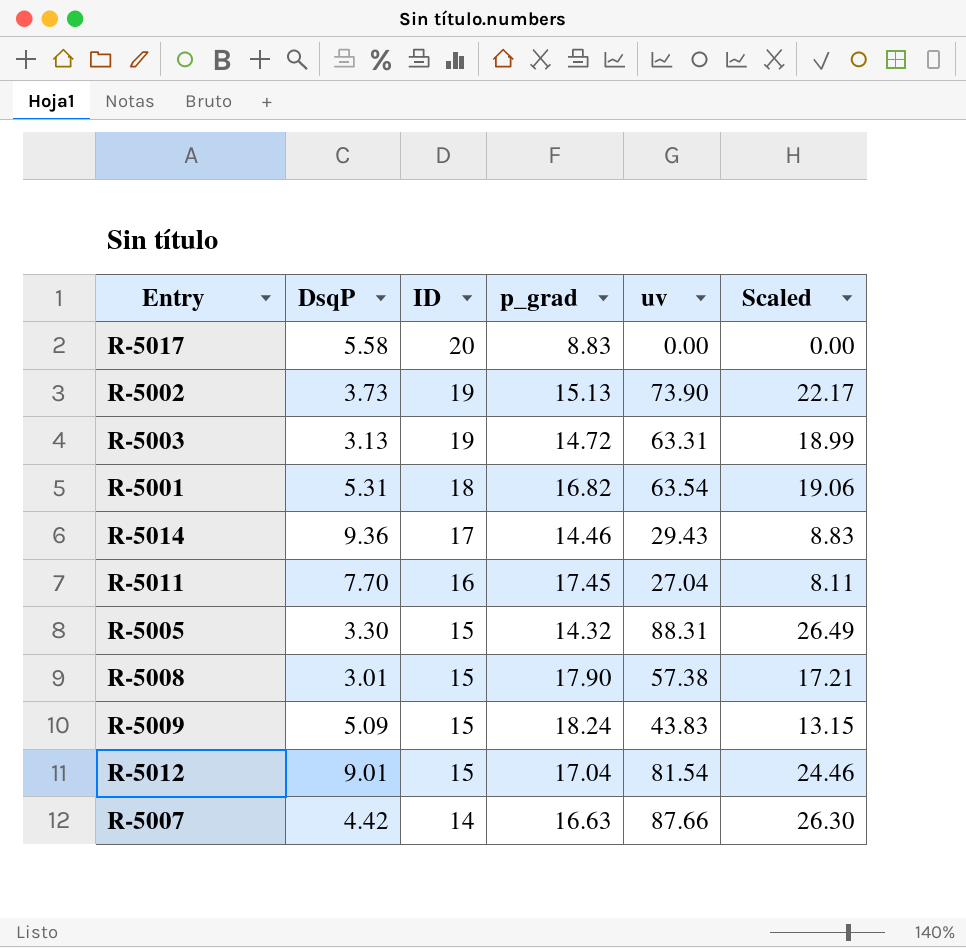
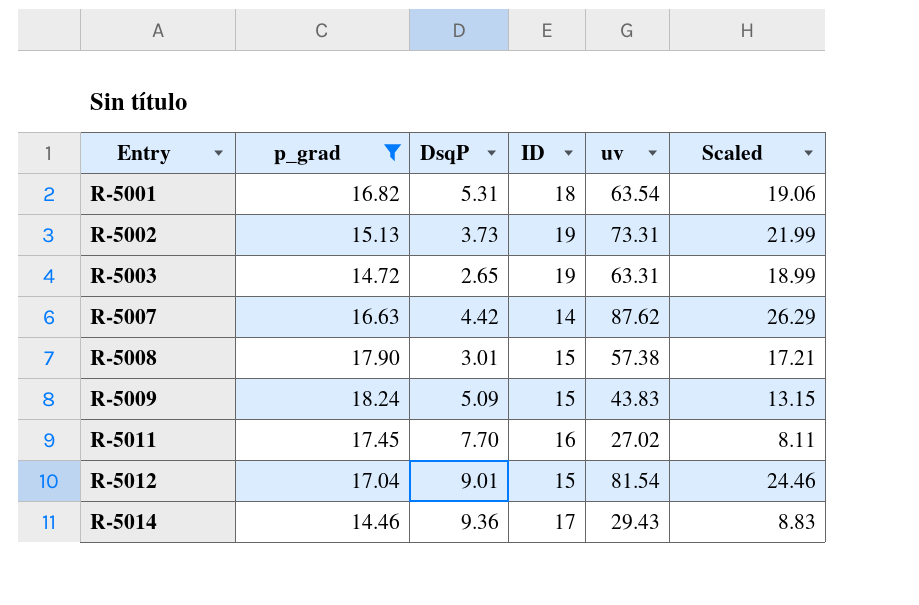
filter: none -> p_grad >= 14.46
row order: ID descending -> Entry ascending
column p_grad | position: 4 -> 2
R-5002 | uv: 73.90 -> 73.31
R-5002 | Scaled: 22.17 -> 21.99
R-5003 | DsqP: 3.13 -> 2.65
R-5007 | uv: 87.66 -> 87.62
R-5007 | Scaled: 26.30 -> 26.29
R-5011 | uv: 27.04 -> 27.02

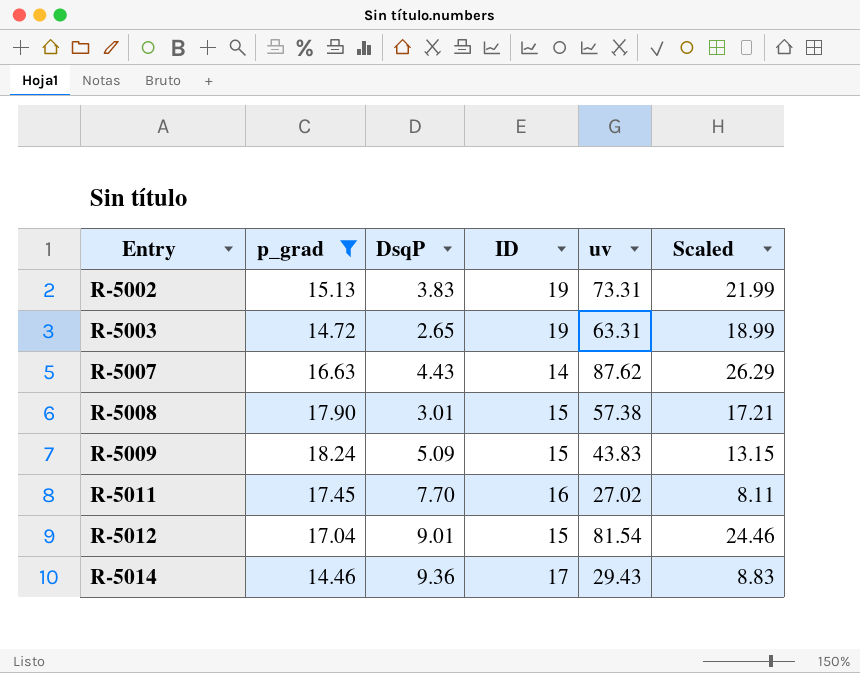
row R-5001: 16.82 | 5.31 | 18 | 63.54 | 19.06 -> none
R-5002 | DsqP: 3.73 -> 3.83
R-5007 | DsqP: 4.42 -> 4.43

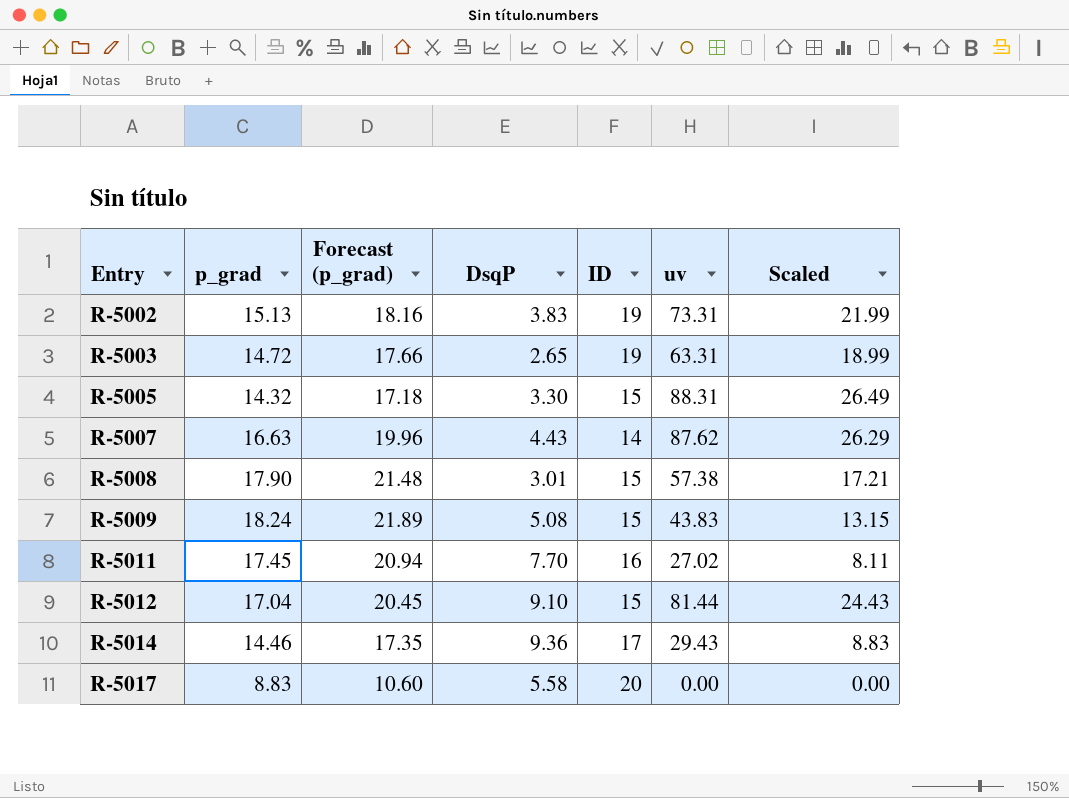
filter: p_grad >= 14.46 -> none
column Forecast (p_grad) | formula: none -> [p_grad] * 1.2
R-5009 | DsqP: 5.09 -> 5.08
R-5012 | DsqP: 9.01 -> 9.10
R-5012 | uv: 81.54 -> 81.44
R-5012 | Scaled: 24.46 -> 24.43

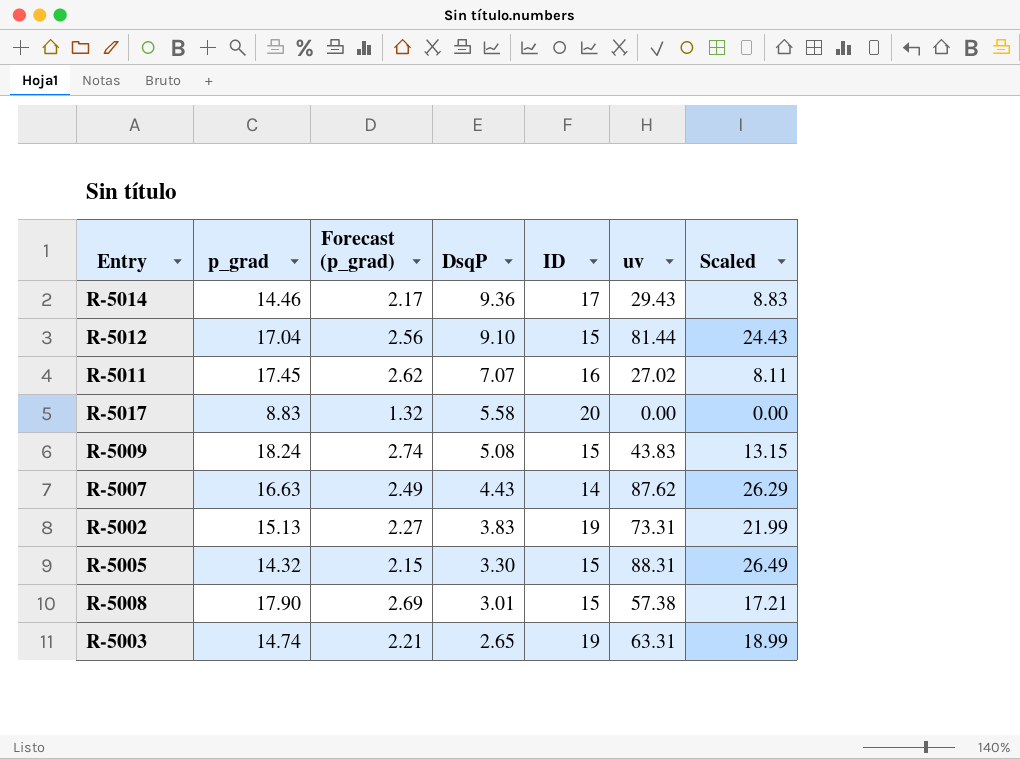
row order: Entry ascending -> DsqP descending
column Forecast (p_grad) | formula: [p_grad] * 1.2 -> [p_grad] * 0.15
R-5011 | DsqP: 7.70 -> 7.07
R-5003 | p_grad: 14.72 -> 14.74

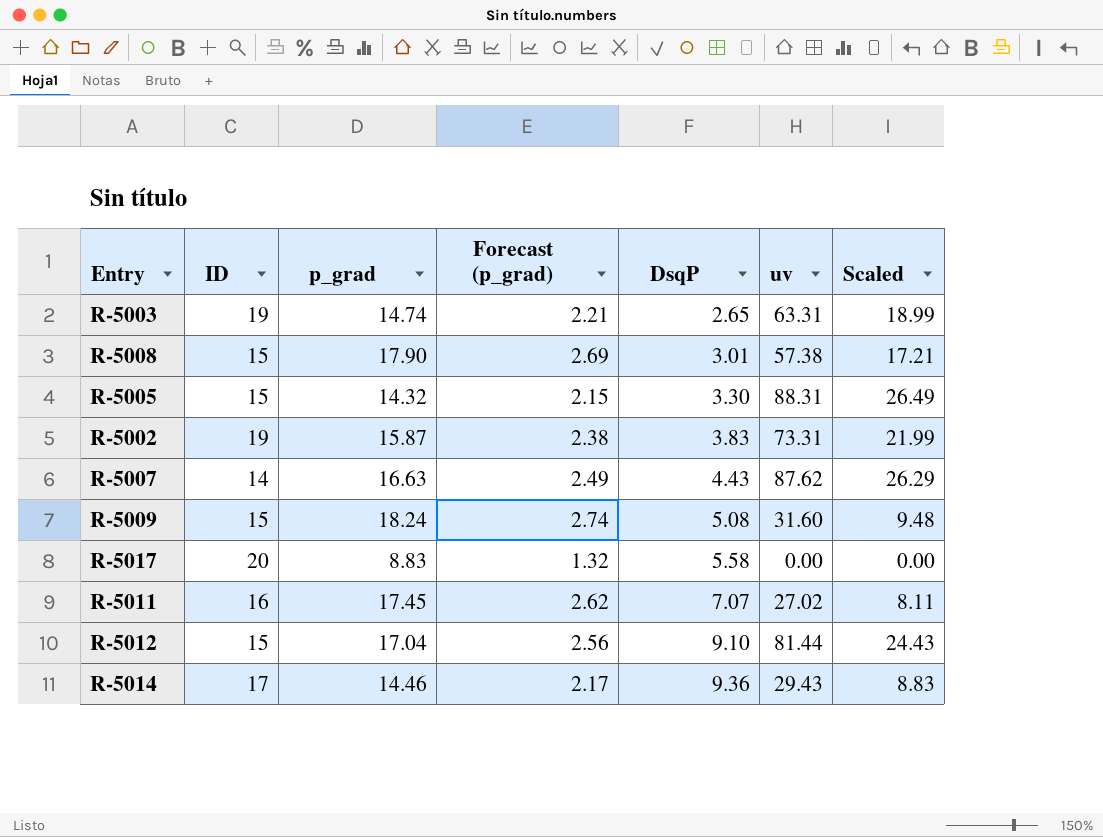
row order: DsqP descending -> DsqP ascending
column ID | position: 5 -> 2
R-5002 | p_grad: 15.13 -> 15.87
R-5002 | Forecast (p_grad): 2.27 -> 2.38
R-5009 | uv: 43.83 -> 31.60
R-5009 | Scaled: 13.15 -> 9.48

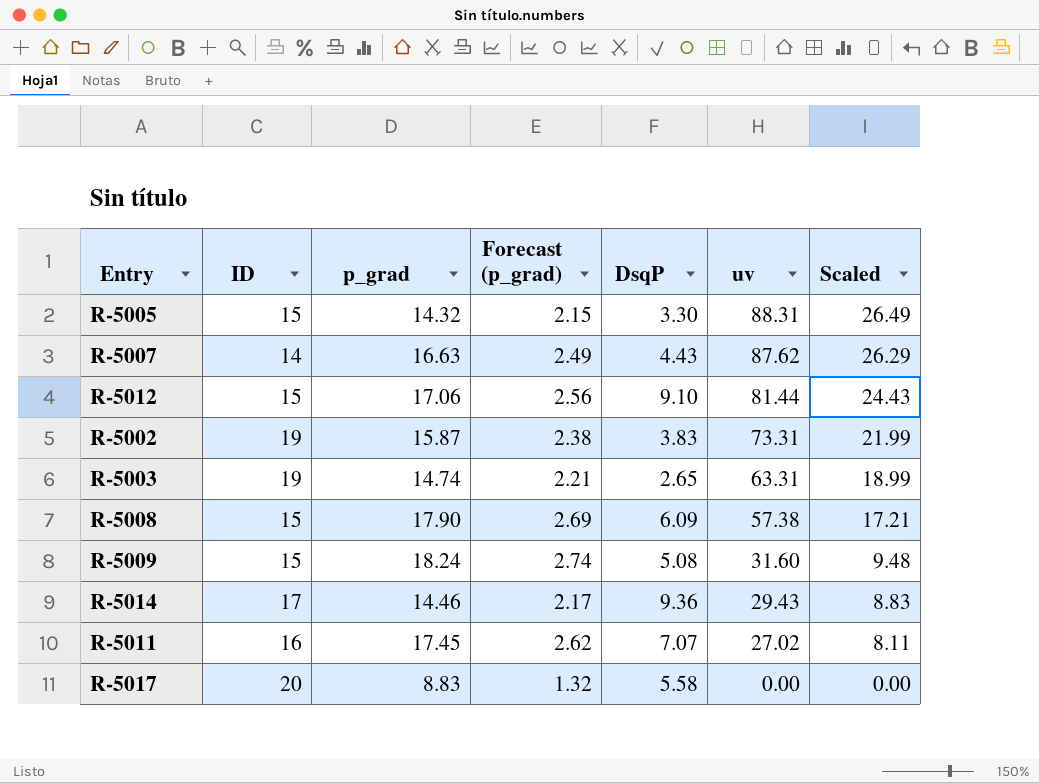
row order: DsqP ascending -> uv descending
R-5012 | p_grad: 17.04 -> 17.06
R-5008 | DsqP: 3.01 -> 6.09

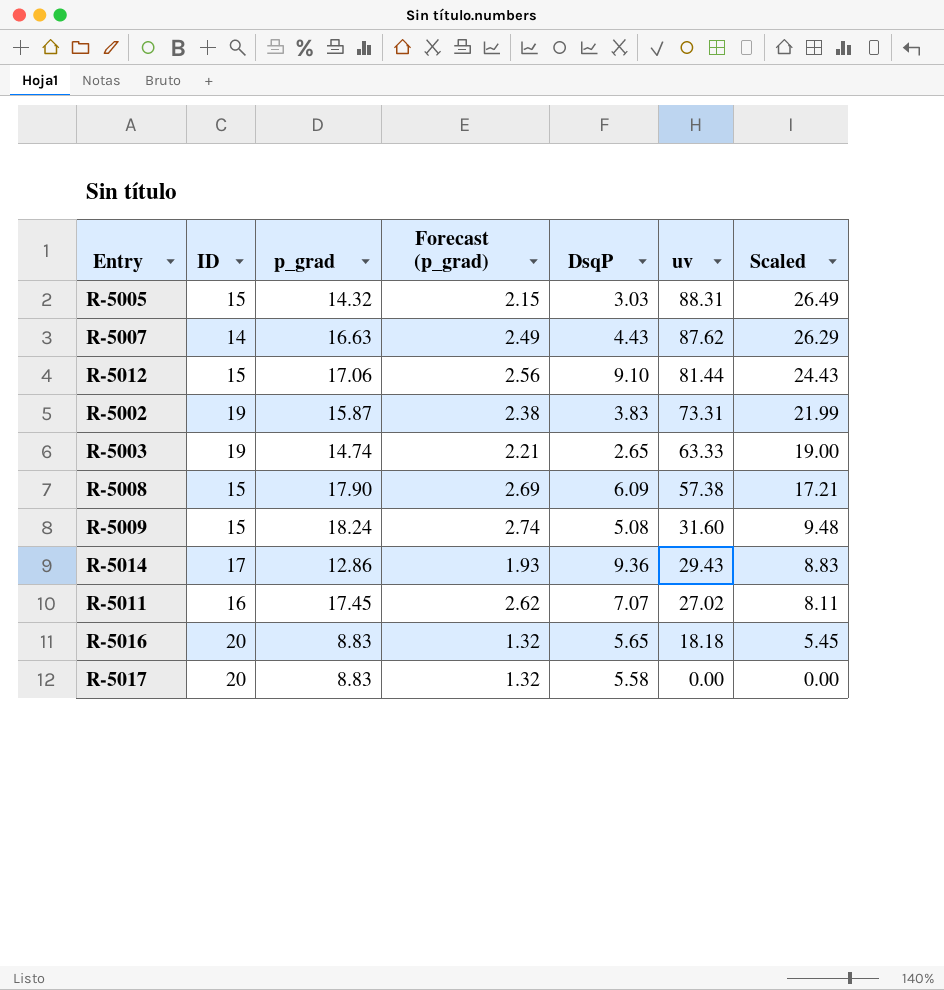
R-5005 | DsqP: 3.30 -> 3.03
R-5003 | uv: 63.31 -> 63.33
R-5003 | Scaled: 18.99 -> 19.00
R-5014 | p_grad: 14.46 -> 12.86
R-5014 | Forecast (p_grad): 2.17 -> 1.93
row R-5016: none -> 20 | 8.83 | 1.32 | 5.65 | 18.18 | 5.45

